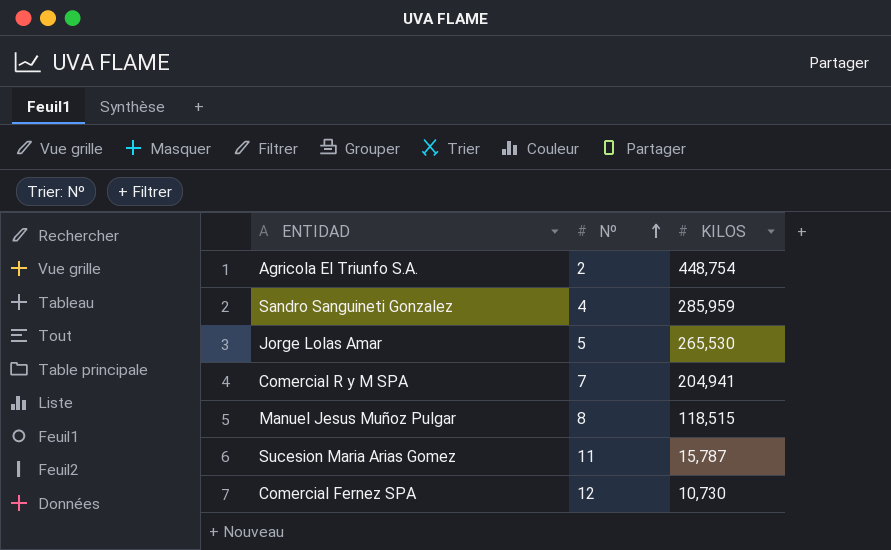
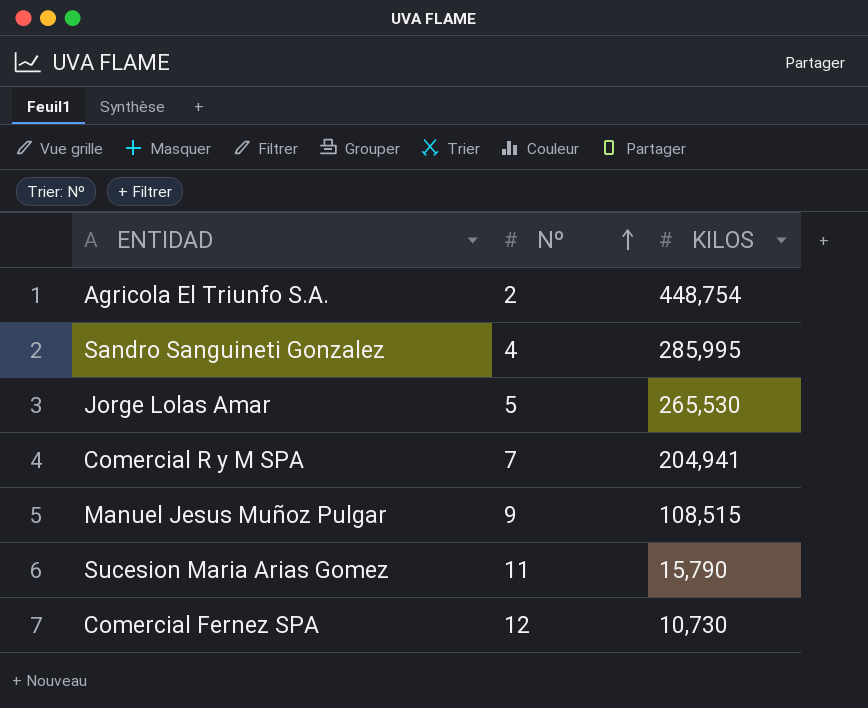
Sandro Sanguineti Gonzalez | KILOS: 285,959 -> 285,995
Manuel Jesus Muñoz Pulgar | Nº: 8 -> 9
Manuel Jesus Muñoz Pulgar | KILOS: 118,515 -> 108,515
Sucesion Maria Arias Gomez | KILOS: 15,787 -> 15,790

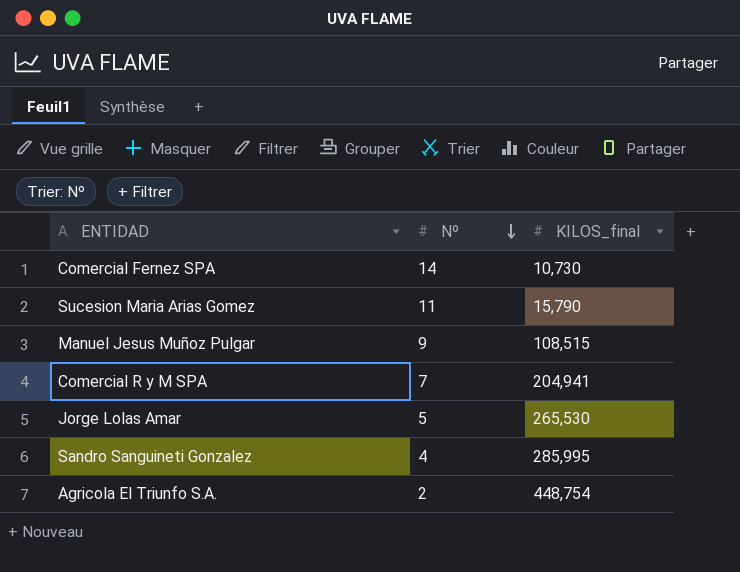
row order: Nº ascending -> Nº descending
column name: KILOS -> KILOS_final
Comercial Fernez SPA | Nº: 12 -> 14

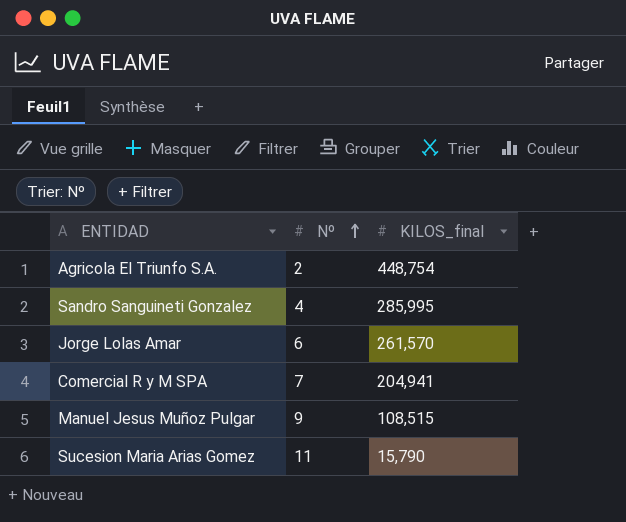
row order: Nº descending -> Nº ascending
row Comercial Fernez SPA: 14 | 10,730 -> none
Jorge Lolas Amar | Nº: 5 -> 6
Jorge Lolas Amar | KILOS_final: 265,530 -> 261,570

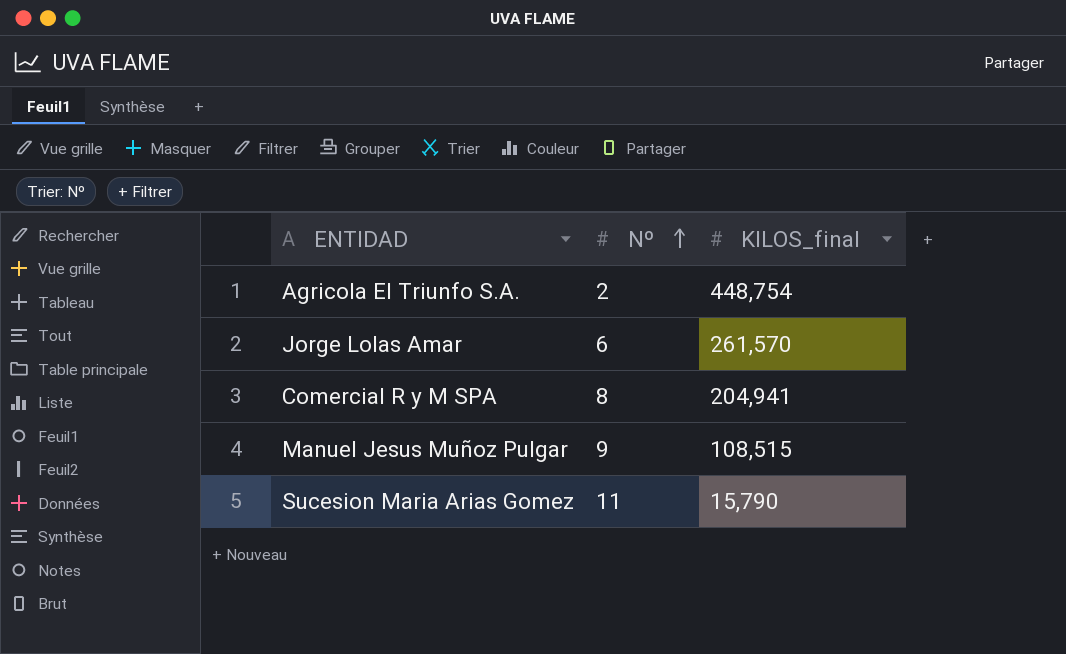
row Sandro Sanguineti Gonzalez: 4 | 285,995 -> none
Comercial R y M SPA | Nº: 7 -> 8

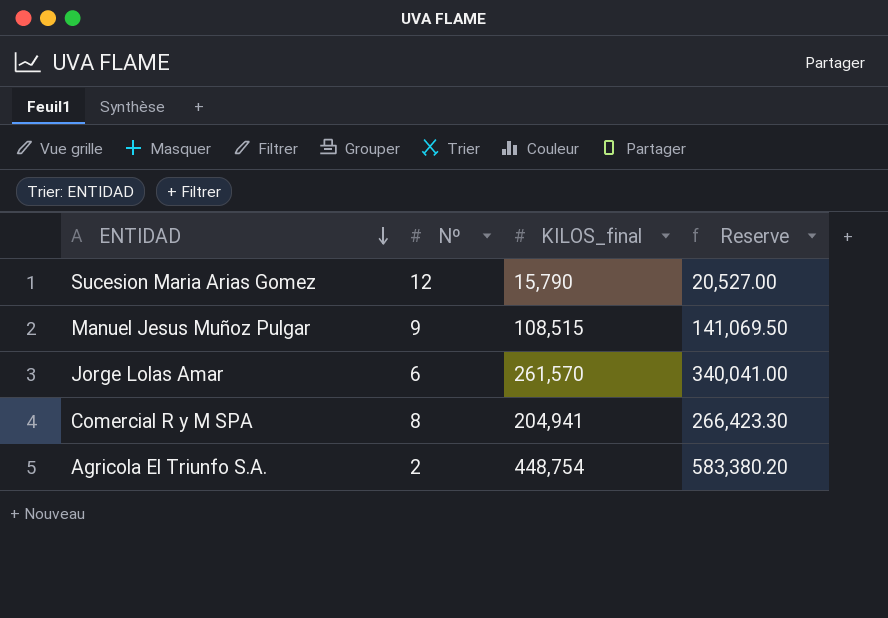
row order: Nº ascending -> ENTIDAD descending
column Reserve | formula: none -> [KILOS_final] * 1.3
Sucesion Maria Arias Gomez | Nº: 11 -> 12

